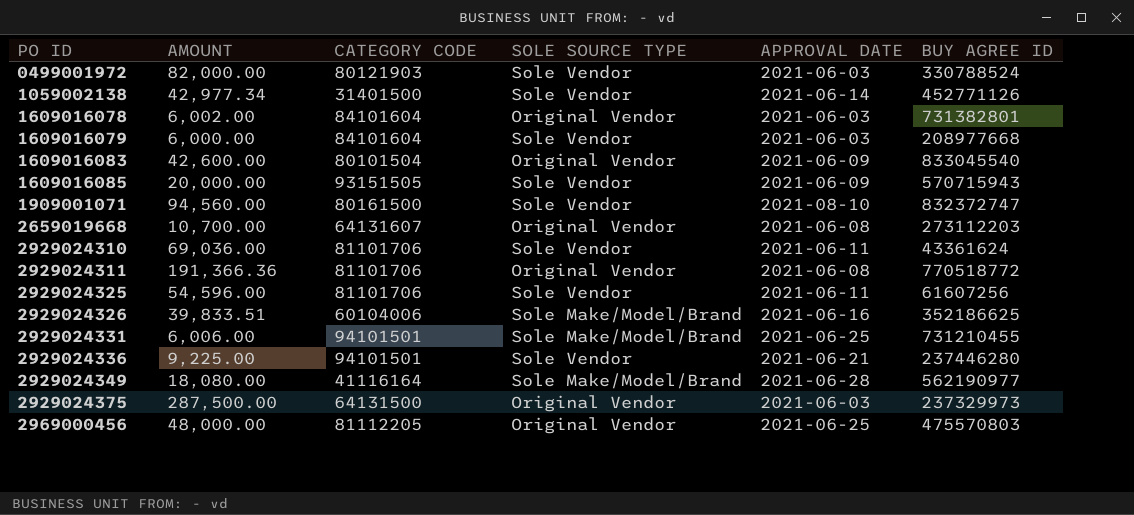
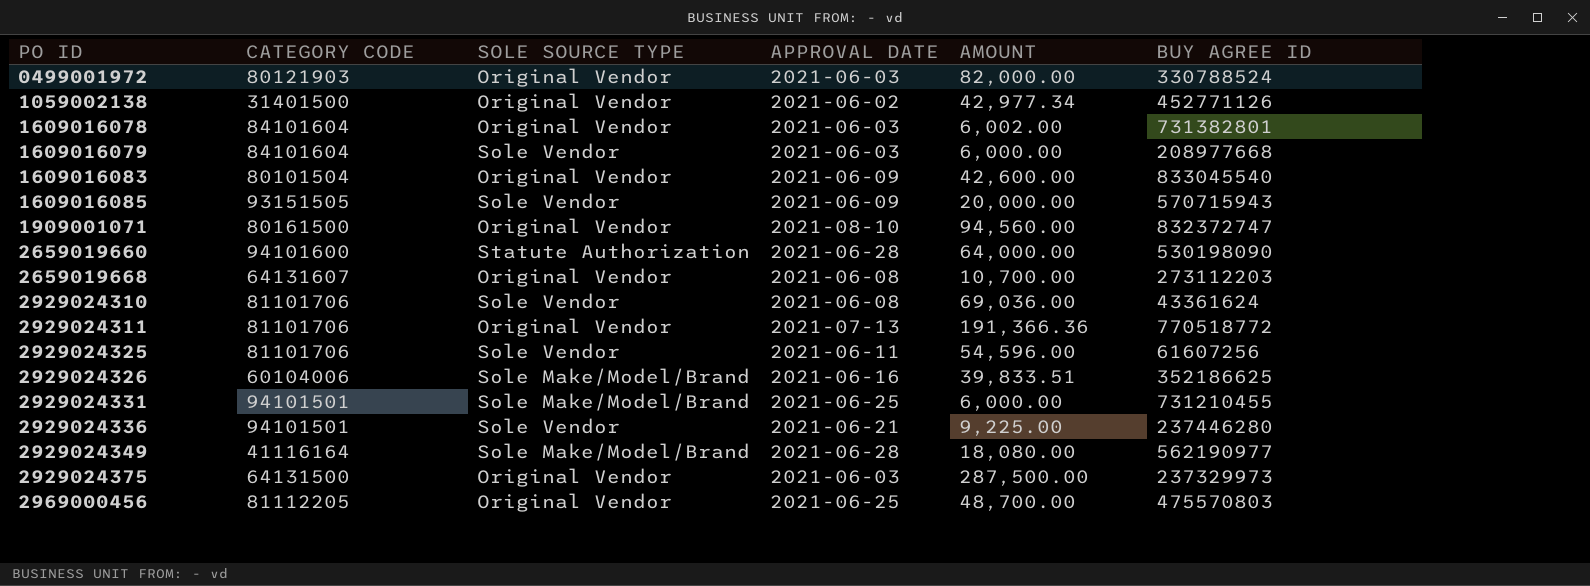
column AMOUNT | position: 2 -> 5
0499001972 | SOLE SOURCE TYPE: Sole Vendor -> Original Vendor
1059002138 | SOLE SOURCE TYPE: Sole Vendor -> Original Vendor
1059002138 | APPROVAL DATE: 2021-06-14 -> 2021-06-02
1909001071 | SOLE SOURCE TYPE: Sole Vendor -> Original Vendor
row 2659019660: none -> 94101600 | Statute Authorization | 2021-06-28 | 64,000.00 | 530198090
2929024310 | APPROVAL DATE: 2021-06-11 -> 2021-06-08
2929024311 | APPROVAL DATE: 2021-06-08 -> 2021-07-13
2929024331 | AMOUNT: 6,006.00 -> 6,000.00
2969000456 | AMOUNT: 48,000.00 -> 48,700.00

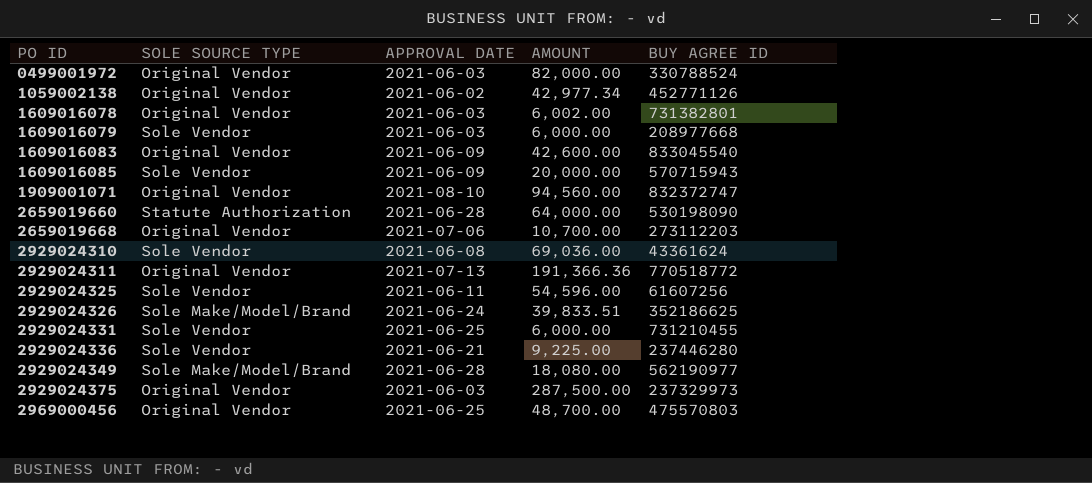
column CATEGORY CODE | position: 2 -> none
2659019668 | APPROVAL DATE: 2021-06-08 -> 2021-07-06
2929024326 | APPROVAL DATE: 2021-06-16 -> 2021-06-24
2929024331 | SOLE SOURCE TYPE: Sole Make/Model/Brand -> Sole Vendor

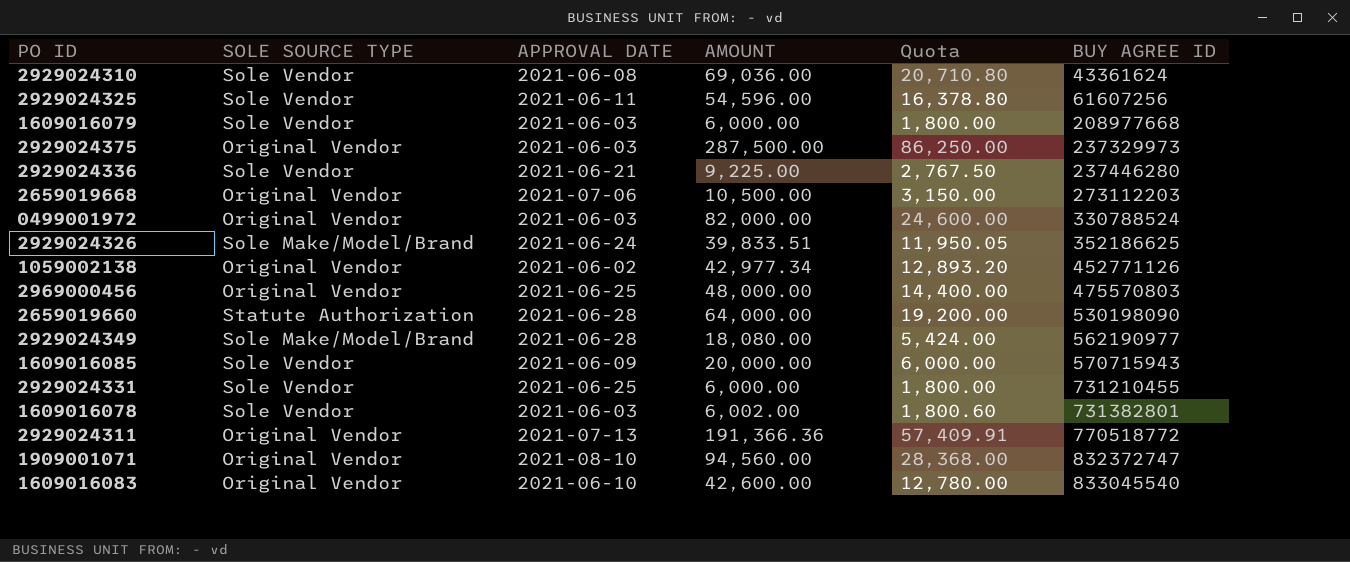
row order: PO ID ascending -> BUY AGREE ID ascending
column Quota | formula: none -> [AMOUNT] * 0.3
2659019668 | AMOUNT: 10,700.00 -> 10,500.00
2969000456 | AMOUNT: 48,700.00 -> 48,000.00
1609016078 | SOLE SOURCE TYPE: Original Vendor -> Sole Vendor
1609016083 | APPROVAL DATE: 2021-06-09 -> 2021-06-10

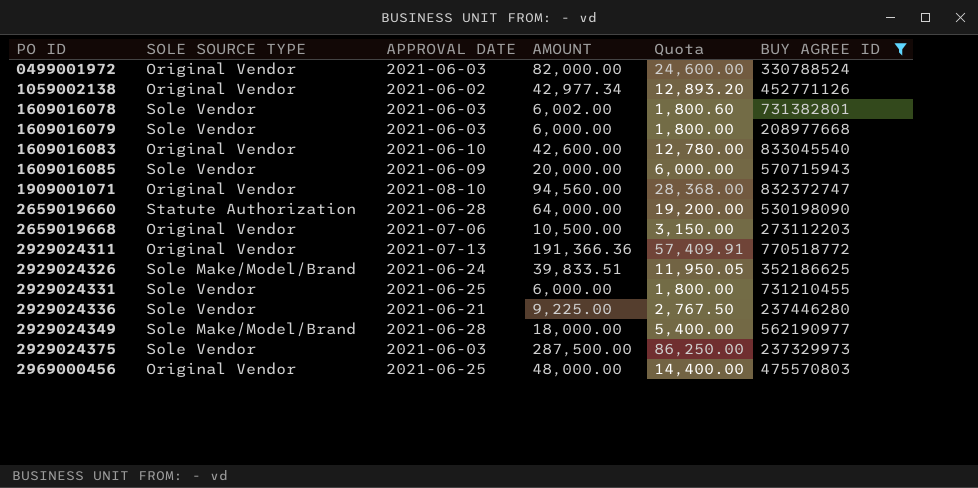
filter: none -> BUY AGREE ID >= 208977668
row order: BUY AGREE ID ascending -> PO ID ascending
2929024349 | AMOUNT: 18,080.00 -> 18,000.00
2929024349 | Quota: 5,424.00 -> 5,400.00
2929024375 | SOLE SOURCE TYPE: Original Vendor -> Sole Vendor

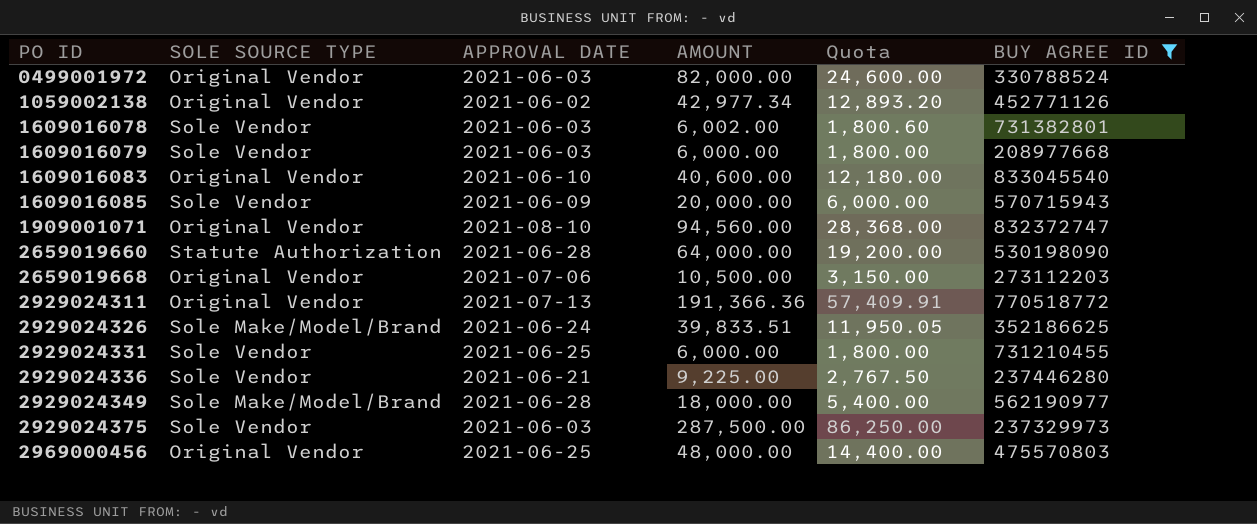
1609016083 | AMOUNT: 42,600.00 -> 40,600.00
1609016083 | Quota: 12,780.00 -> 12,180.00

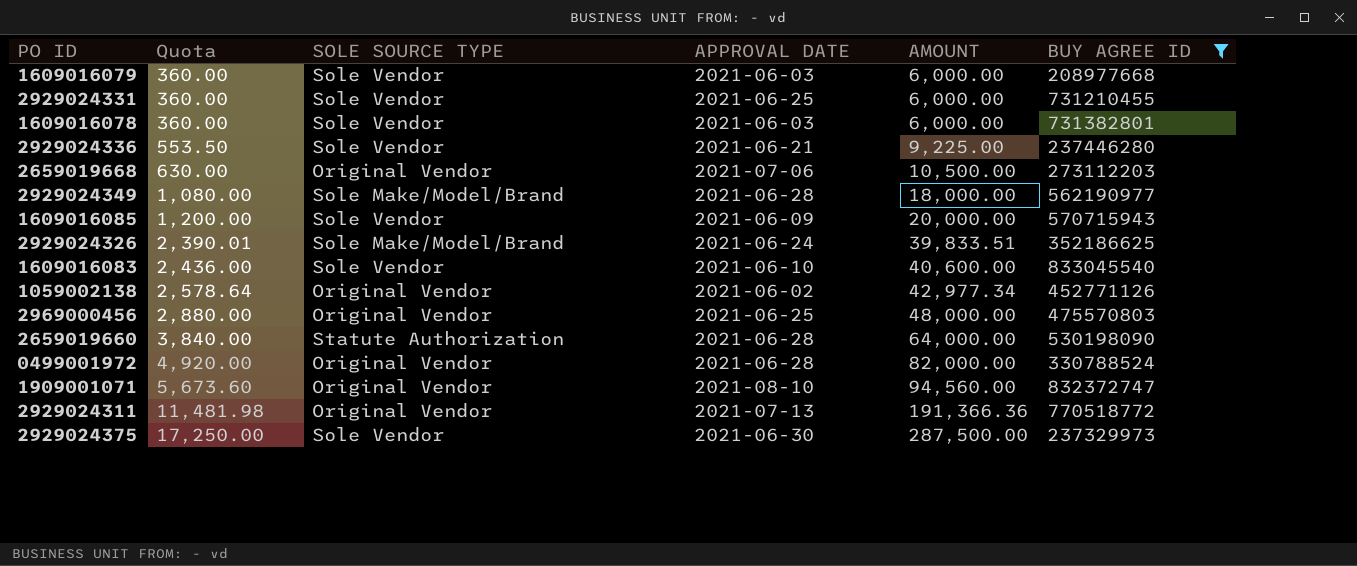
row order: PO ID ascending -> Quota ascending
column Quota | formula: [AMOUNT] * 0.3 -> [AMOUNT] * 0.06
column Quota | position: 5 -> 2
1609016078 | AMOUNT: 6,002.00 -> 6,000.00
1609016083 | SOLE SOURCE TYPE: Original Vendor -> Sole Vendor
0499001972 | APPROVAL DATE: 2021-06-03 -> 2021-06-28
2929024375 | APPROVAL DATE: 2021-06-03 -> 2021-06-30

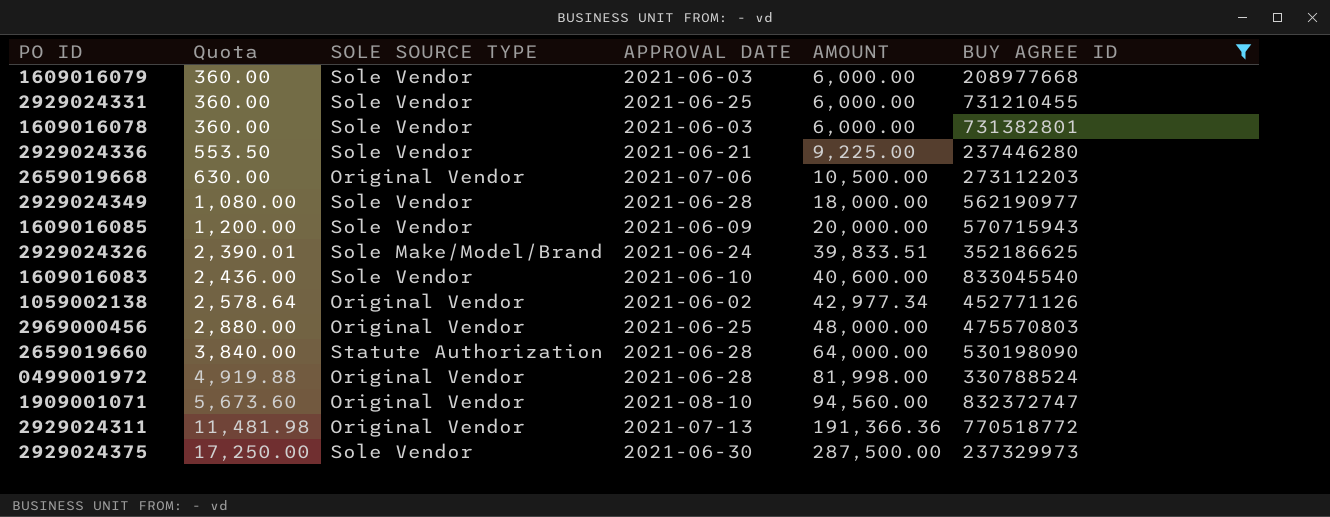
2929024349 | SOLE SOURCE TYPE: Sole Make/Model/Brand -> Sole Vendor
0499001972 | Quota: 4,920.00 -> 4,919.88
0499001972 | AMOUNT: 82,000.00 -> 81,998.00

